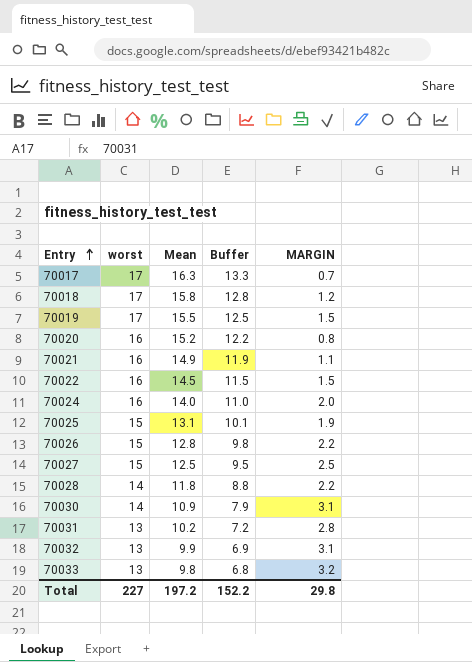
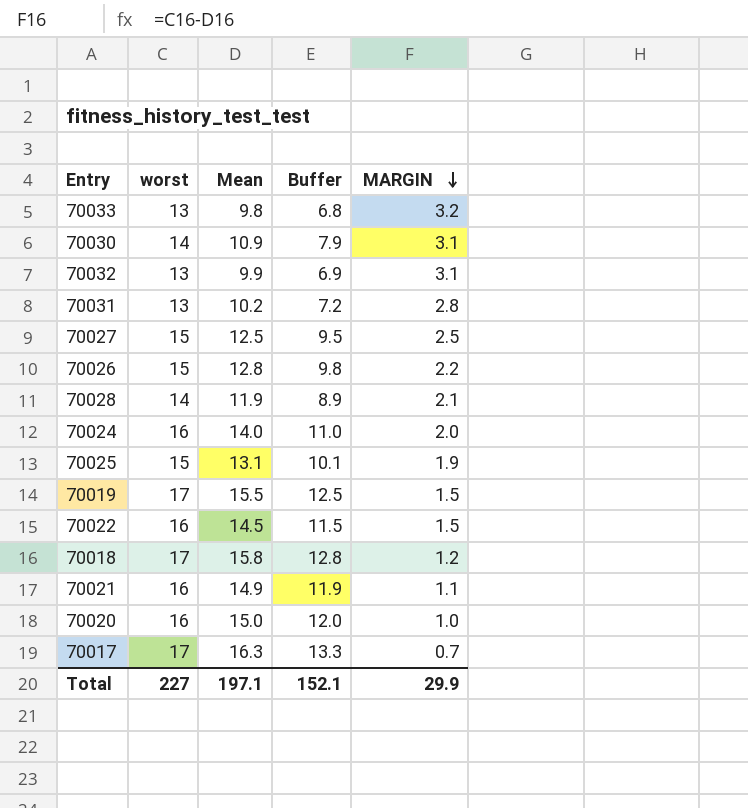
row order: Entry ascending -> MARGIN descending
70028 | Mean: 11.8 -> 11.9
70028 | Buffer: 8.8 -> 8.9
70028 | MARGIN: 2.2 -> 2.1
70020 | Mean: 15.2 -> 15.0
70020 | Buffer: 12.2 -> 12.0
70020 | MARGIN: 0.8 -> 1.0
Total | Mean: 197.2 -> 197.1
Total | Buffer: 152.2 -> 152.1
Total | MARGIN: 29.8 -> 29.9

